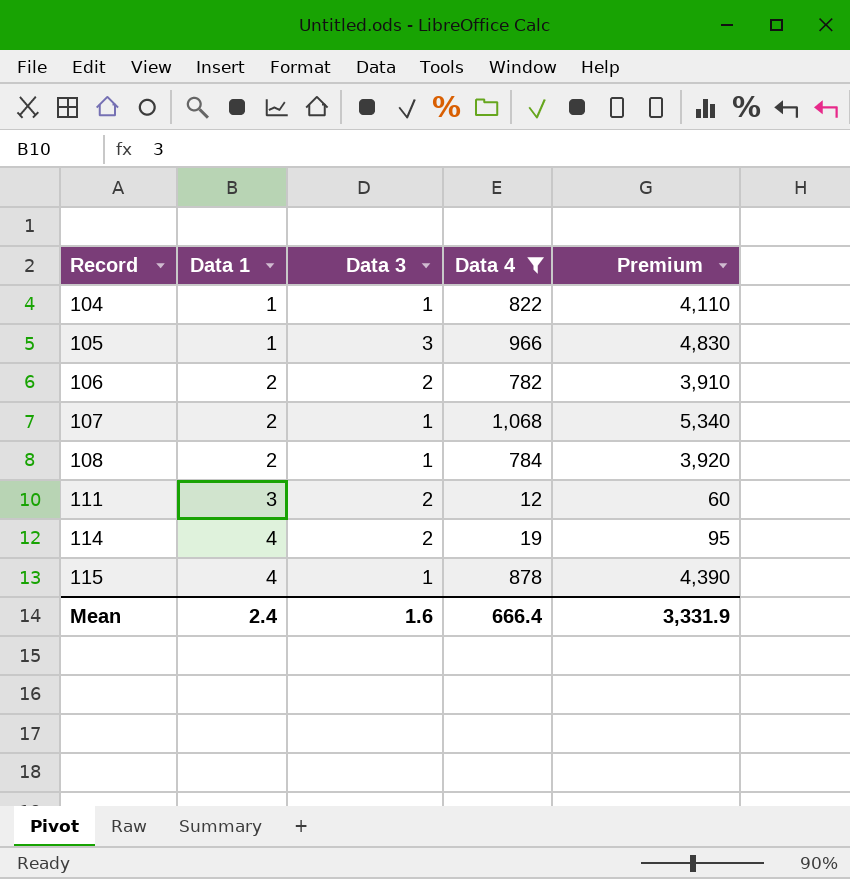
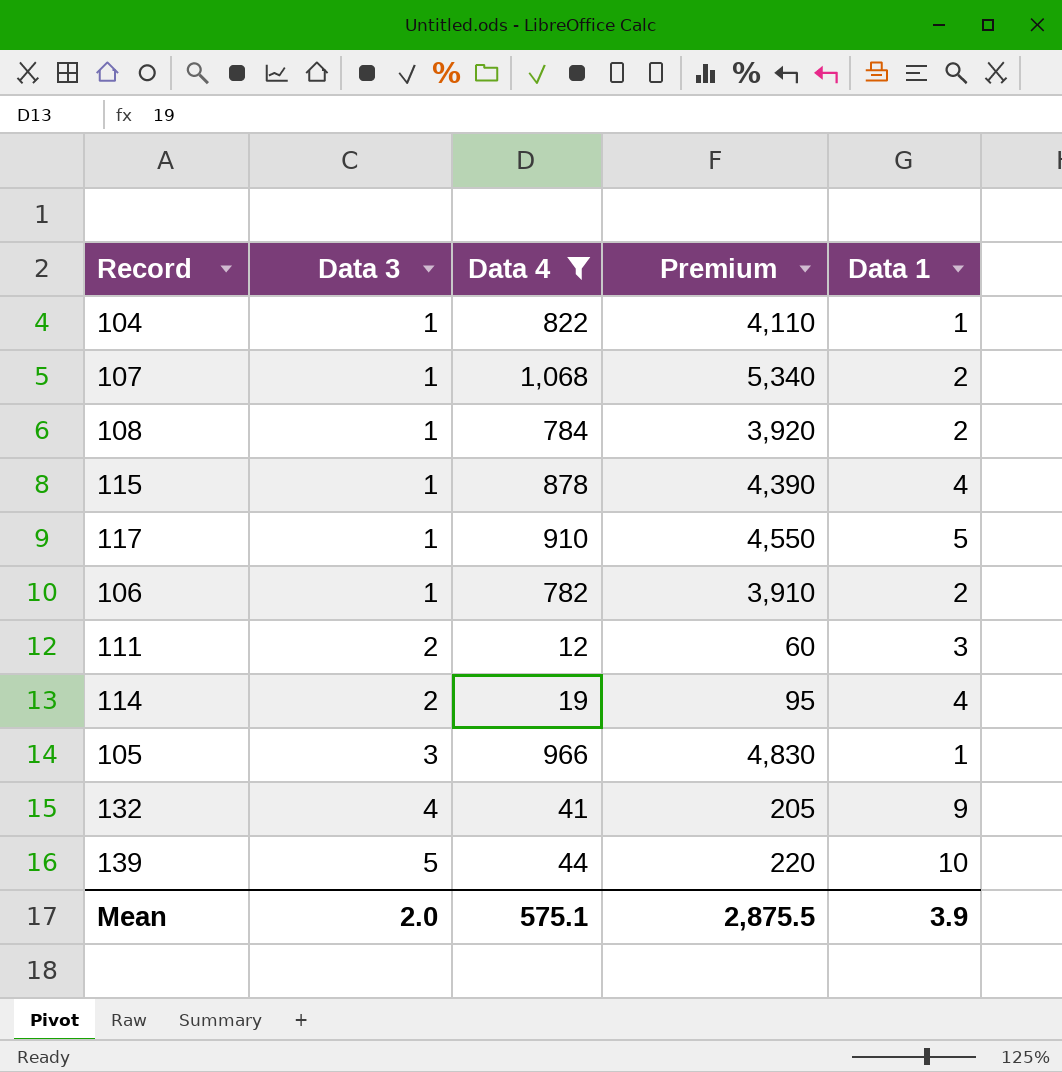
row order: Record ascending -> Data 3 ascending
column Data 1 | position: 2 -> 5
row 117: none -> 1 | 910 | 4,550 | 5
106 | Data 3: 2 -> 1
row 132: none -> 4 | 41 | 205 | 9
row 139: none -> 5 | 44 | 220 | 10
Mean | Data 3: 1.6 -> 2.0
Mean | Data 4: 666.4 -> 575.1
Mean | Premium: 3,331.9 -> 2,875.5
Mean | Data 1: 2.4 -> 3.9

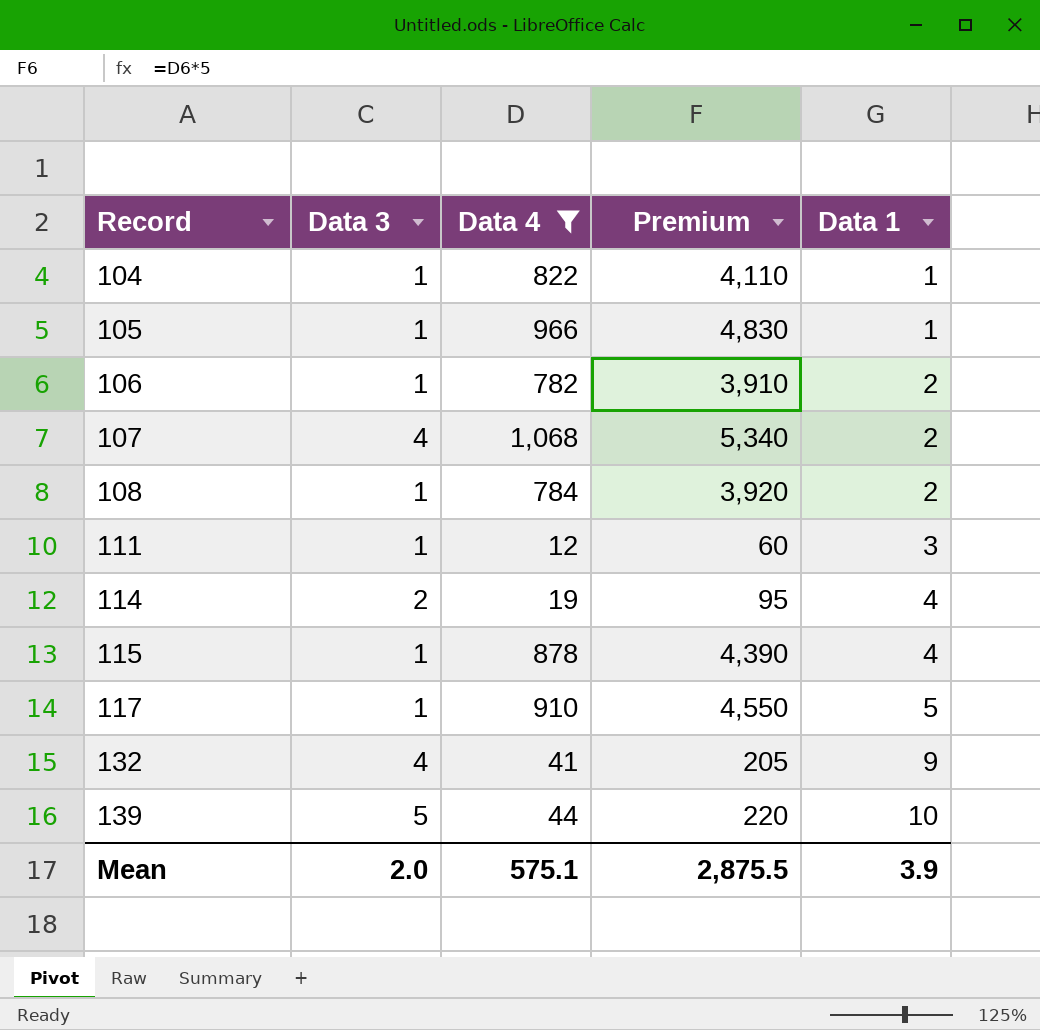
row order: Data 3 ascending -> Record ascending
105 | Data 3: 3 -> 1
107 | Data 3: 1 -> 4
111 | Data 3: 2 -> 1

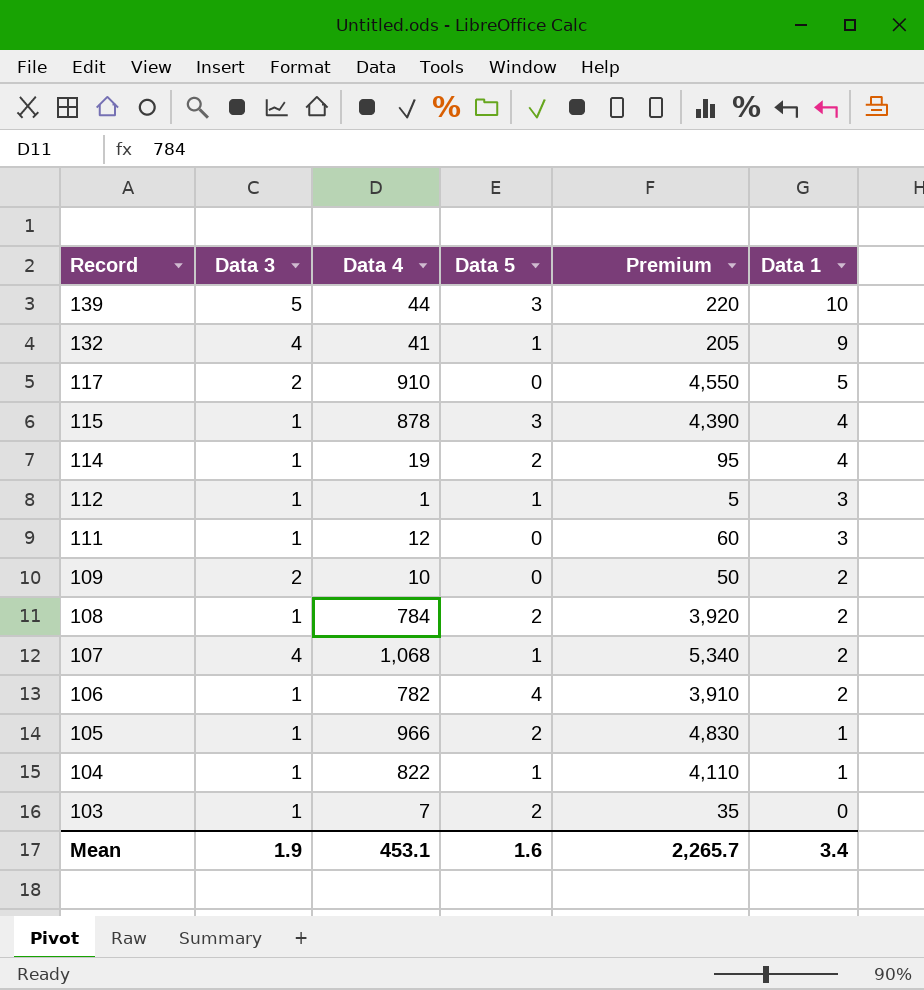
filter: Data 4 >= 12 -> none
row order: Record ascending -> Record descending
column Data 5 | position: none -> 4
117 | Data 3: 1 -> 2
114 | Data 3: 2 -> 1
Mean | Data 3: 2.0 -> 1.9
Mean | Data 4: 575.1 -> 453.1
Mean | Premium: 2,875.5 -> 2,265.7
Mean | Data 1: 3.9 -> 3.4

